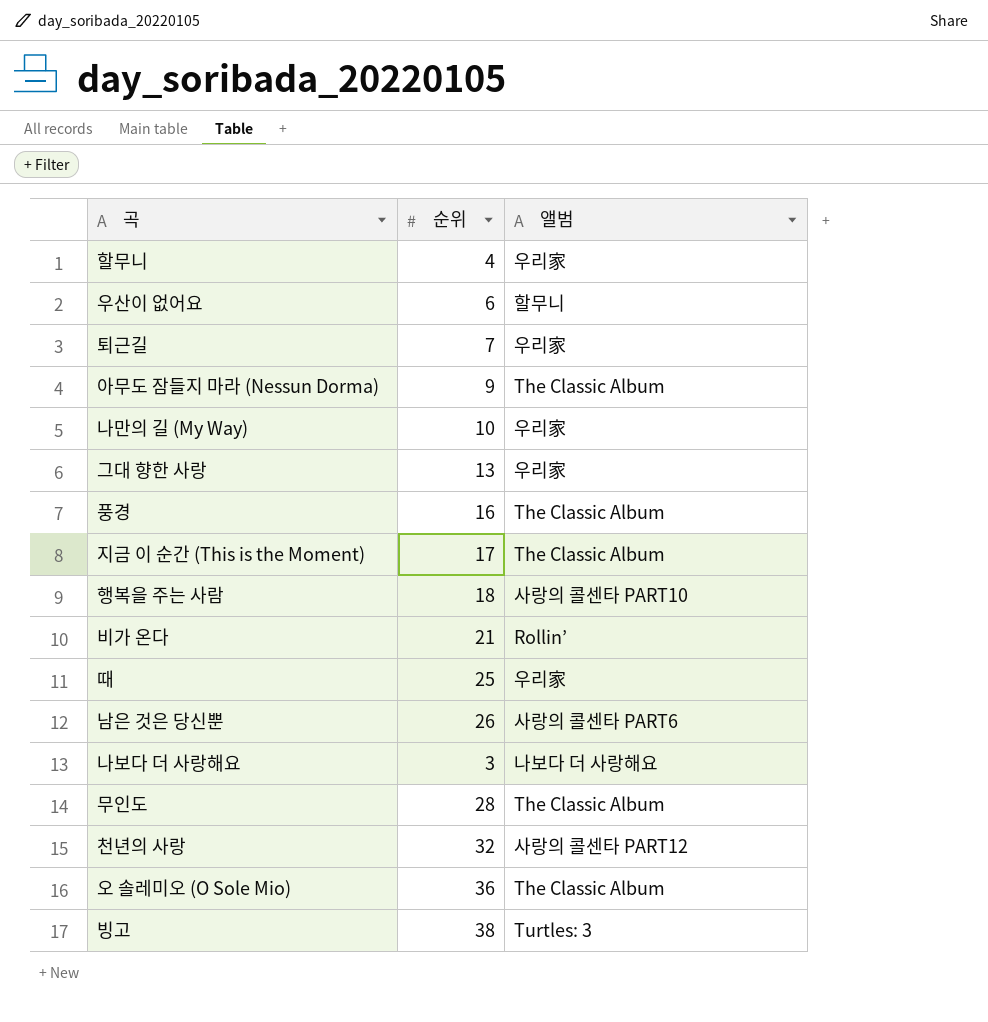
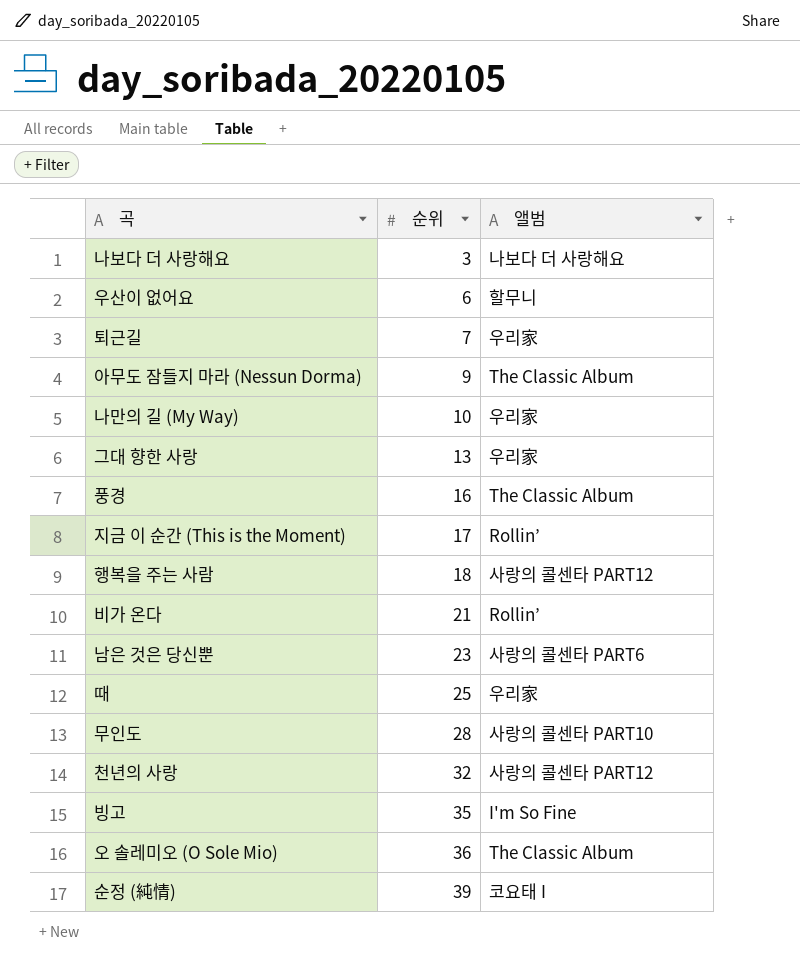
row order: none -> 순위 ascending
row 할무니: 4 | 우리家 -> none
지금 이 순간 (This is the Moment) | 앨범: The Classic Album -> Rollin’
행복을 주는 사람 | 앨범: 사랑의 콜센타 PART10 -> 사랑의 콜센타 PART12
남은 것은 당신뿐 | 순위: 26 -> 23
무인도 | 앨범: The Classic Album -> 사랑의 콜센타 PART10
빙고 | 순위: 38 -> 35
빙고 | 앨범: Turtles: 3 -> I'm So Fine
row 순정 (純情): none -> 39 | 코요태 I

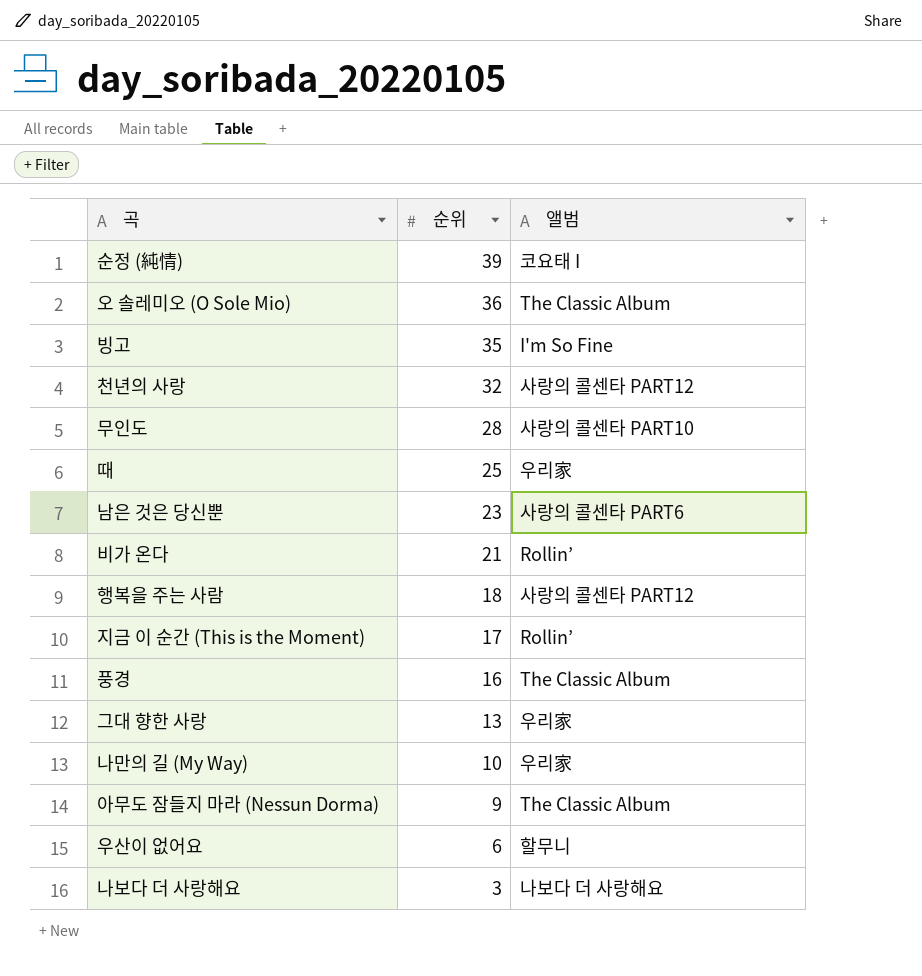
row order: 순위 ascending -> 순위 descending
row 퇴근길: 7 | 우리家 -> none

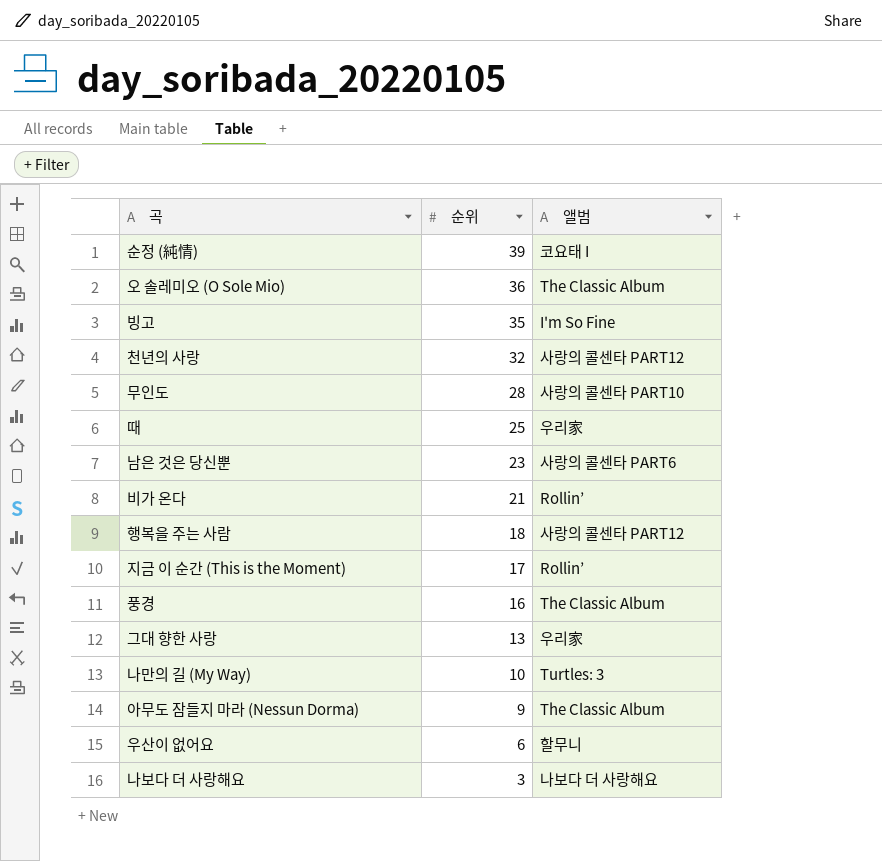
나만의 길 (My Way) | 앨범: 우리家 -> Turtles: 3

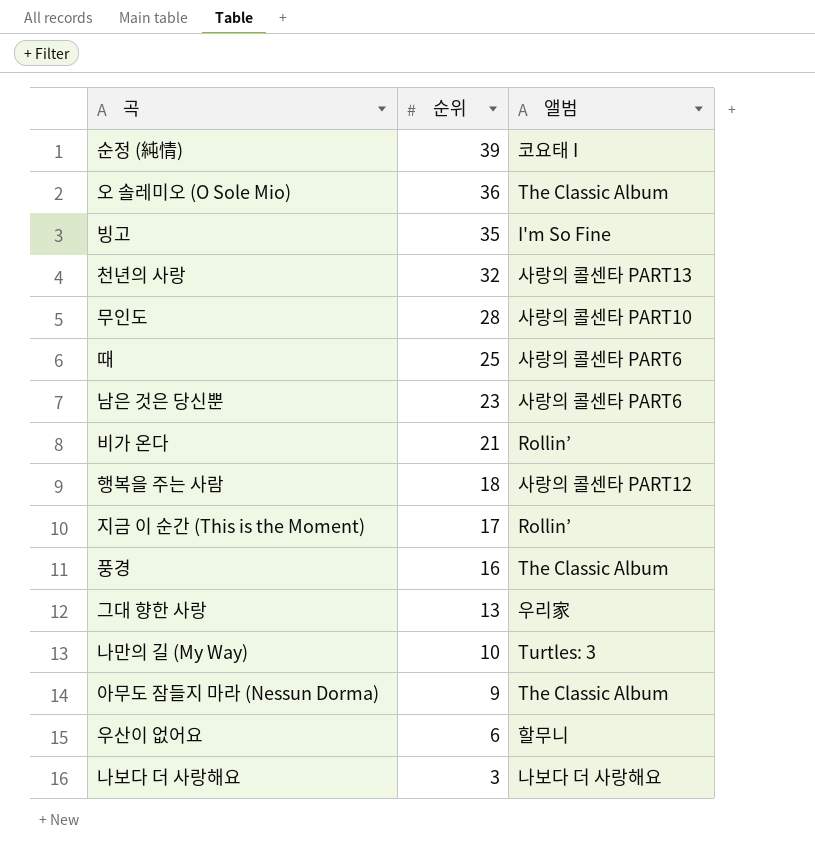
천년의 사랑 | 앨범: 사랑의 콜센타 PART12 -> 사랑의 콜센타 PART13
때 | 앨범: 우리家 -> 사랑의 콜센타 PART6

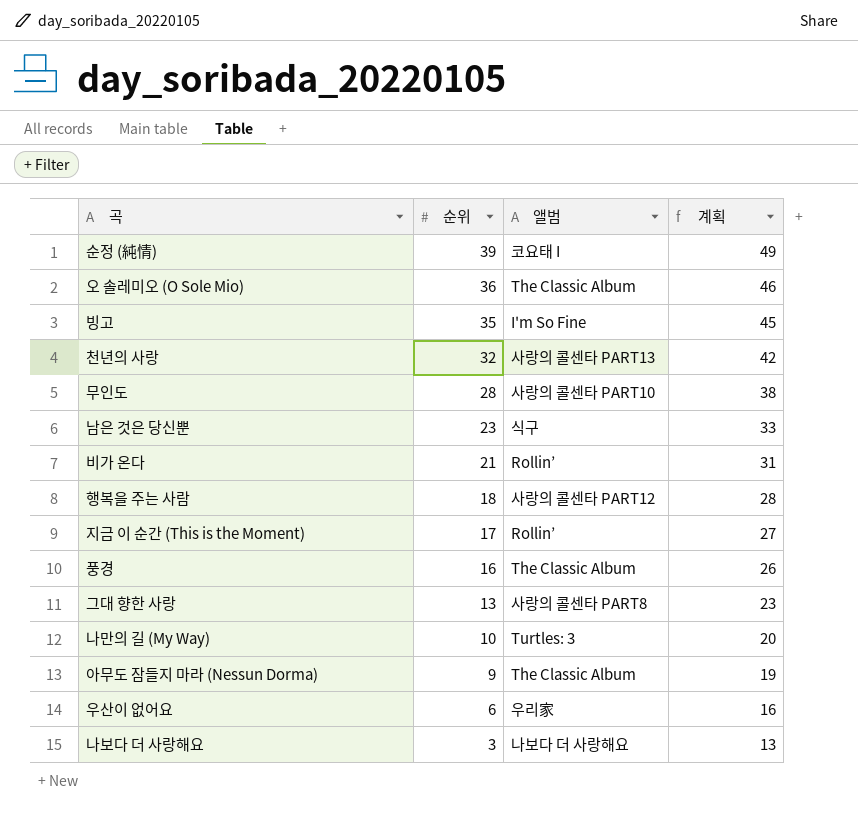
column 계획 | formula: none -> [순위] + 10
row 때: 25 | 사랑의 콜센타 PART6 -> none
남은 것은 당신뿐 | 앨범: 사랑의 콜센타 PART6 -> 식구
그대 향한 사랑 | 앨범: 우리家 -> 사랑의 콜센타 PART8
우산이 없어요 | 앨범: 할무니 -> 우리家

